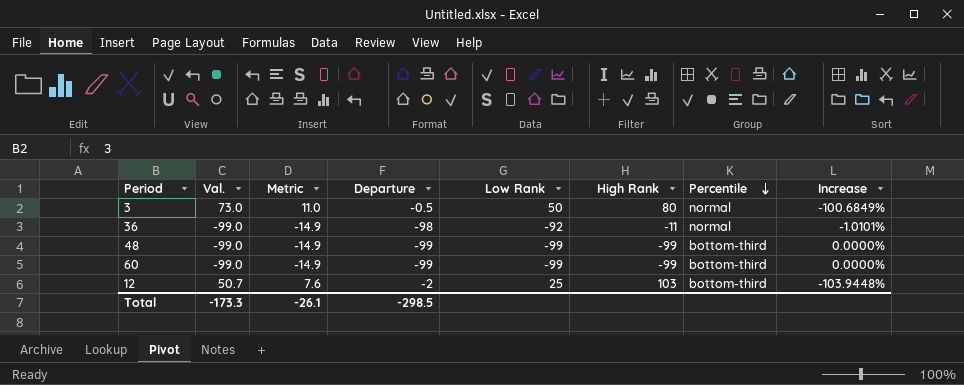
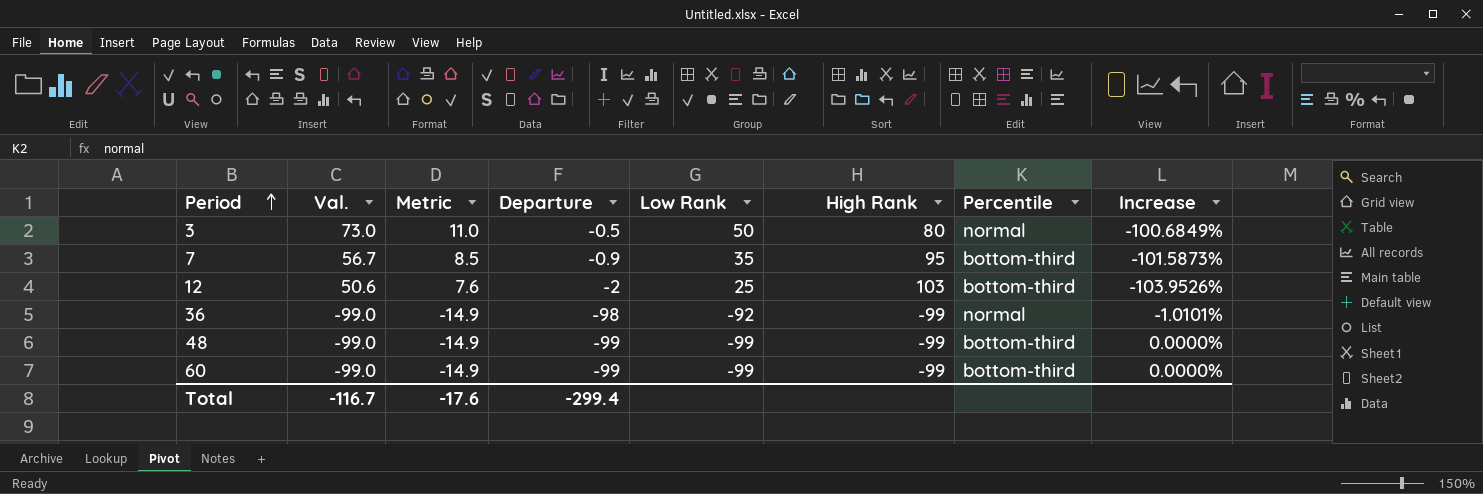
row order: Percentile descending -> Period ascending
row 7: none -> 56.7 | 8.5 | -0.9 | 35 | 95 | bottom-third | -101.5873%
12 | Val.: 50.7 -> 50.6
12 | Increase: -103.9448% -> -103.9526%
36 | High Rank: -11 -> -99
Total | Val.: -173.3 -> -116.7
Total | Metric: -26.1 -> -17.6
Total | Departure: -298.5 -> -299.4

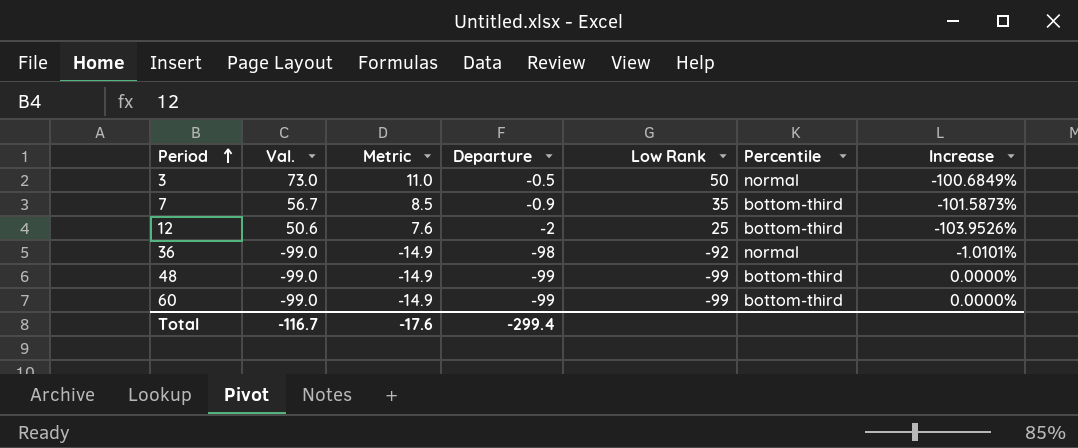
column High Rank | position: 6 -> none

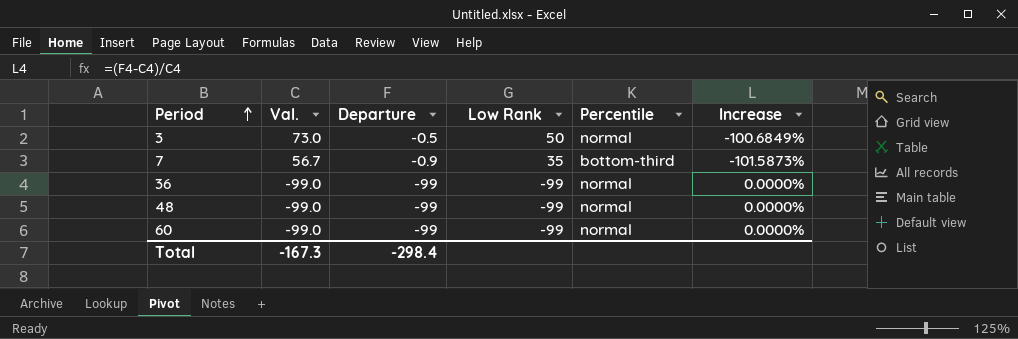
column Metric | formula: [Val.] * 0.15 -> none
row 12: 50.6 | 7.6 | -2 | 25 | bottom-third | -103.9526% -> none
36 | Departure: -98 -> -99
36 | Low Rank: -92 -> -99
36 | Increase: -1.0101% -> 0.0000%
48 | Percentile: bottom-third -> normal
60 | Percentile: bottom-third -> normal
Total | Val.: -116.7 -> -167.3
Total | Departure: -299.4 -> -298.4

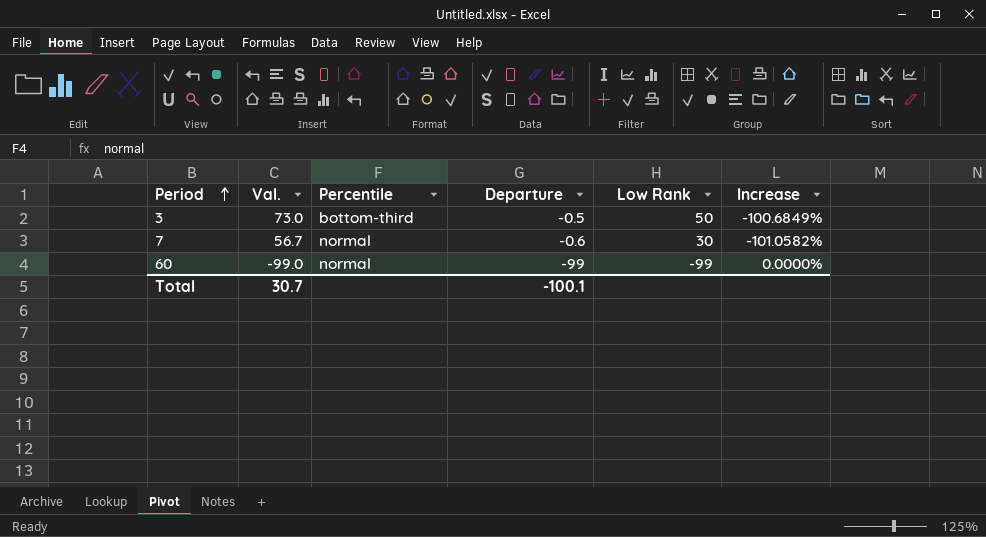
column Percentile | position: 5 -> 3
row 36: -99.0 | -99 | -99 | normal | 0.0000% -> none
row 48: -99.0 | -99 | -99 | normal | 0.0000% -> none
3 | Percentile: normal -> bottom-third
7 | Percentile: bottom-third -> normal
7 | Departure: -0.9 -> -0.6
7 | Low Rank: 35 -> 30
7 | Increase: -101.5873% -> -101.0582%
Total | Val.: -167.3 -> 30.7
Total | Departure: -298.4 -> -100.1

